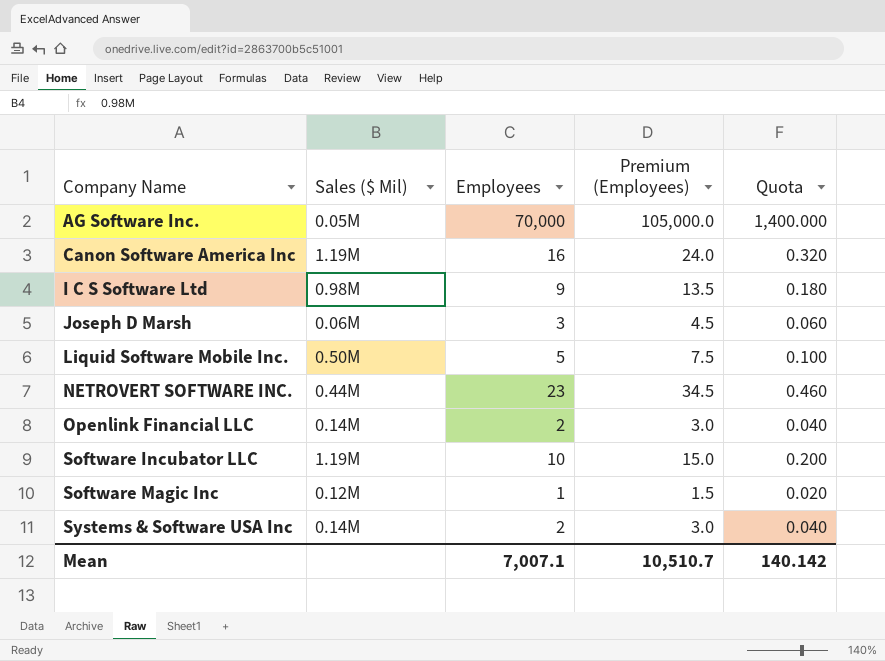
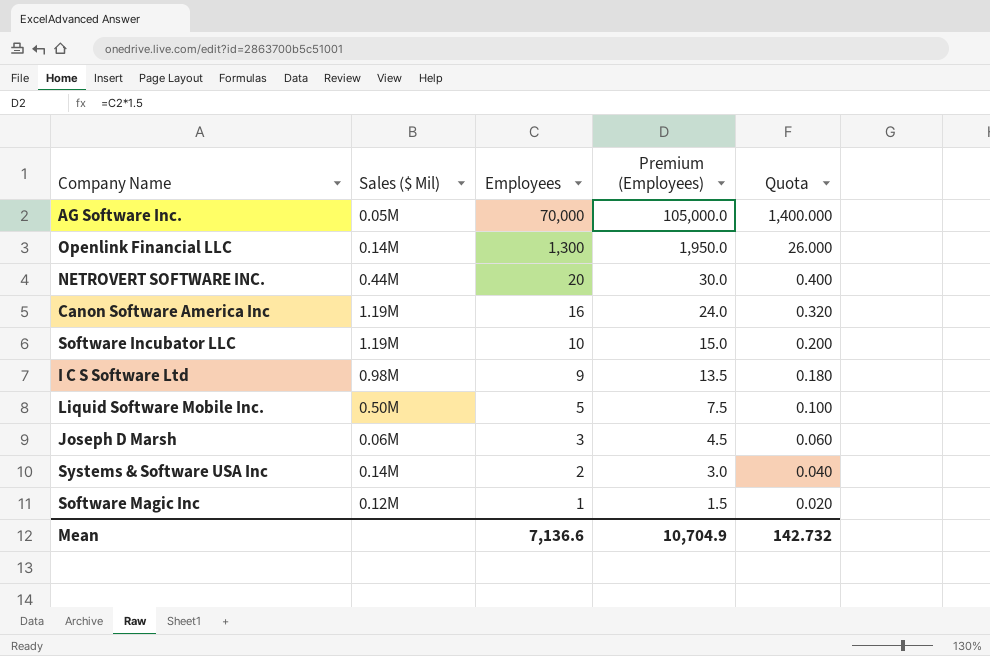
row order: Company Name ascending -> Employees descending
Openlink Financial LLC | Employees: 2 -> 1,300
Openlink Financial LLC | Premium (Employees): 3.0 -> 1,950.0
Openlink Financial LLC | Quota: 0.040 -> 26.000
NETROVERT SOFTWARE INC. | Employees: 23 -> 20
NETROVERT SOFTWARE INC. | Premium (Employees): 34.5 -> 30.0
NETROVERT SOFTWARE INC. | Quota: 0.460 -> 0.400
Mean | Employees: 7,007.1 -> 7,136.6
Mean | Premium (Employees): 10,510.7 -> 10,704.9
Mean | Quota: 140.142 -> 142.732

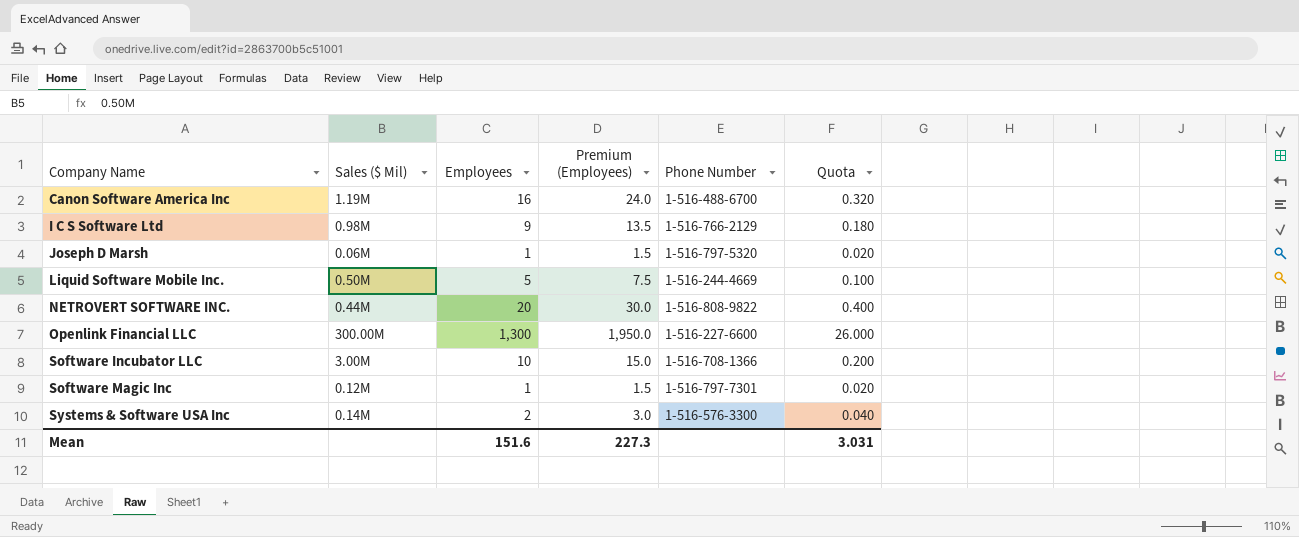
row order: Employees descending -> Company Name ascending
column Phone Number | position: none -> 5
row AG Software Inc.: 0.05M | 70,000 | 105,000.0 | 1,400.000 -> none
Joseph D Marsh | Employees: 3 -> 1
Joseph D Marsh | Premium (Employees): 4.5 -> 1.5
Joseph D Marsh | Quota: 0.060 -> 0.020
Openlink Financial LLC | Sales ($ Mil): 0.14M -> 300.00M
Software Incubator LLC | Sales ($ Mil): 1.19M -> 3.00M
Mean | Employees: 7,136.6 -> 151.6
Mean | Premium (Employees): 10,704.9 -> 227.3
Mean | Quota: 142.732 -> 3.031

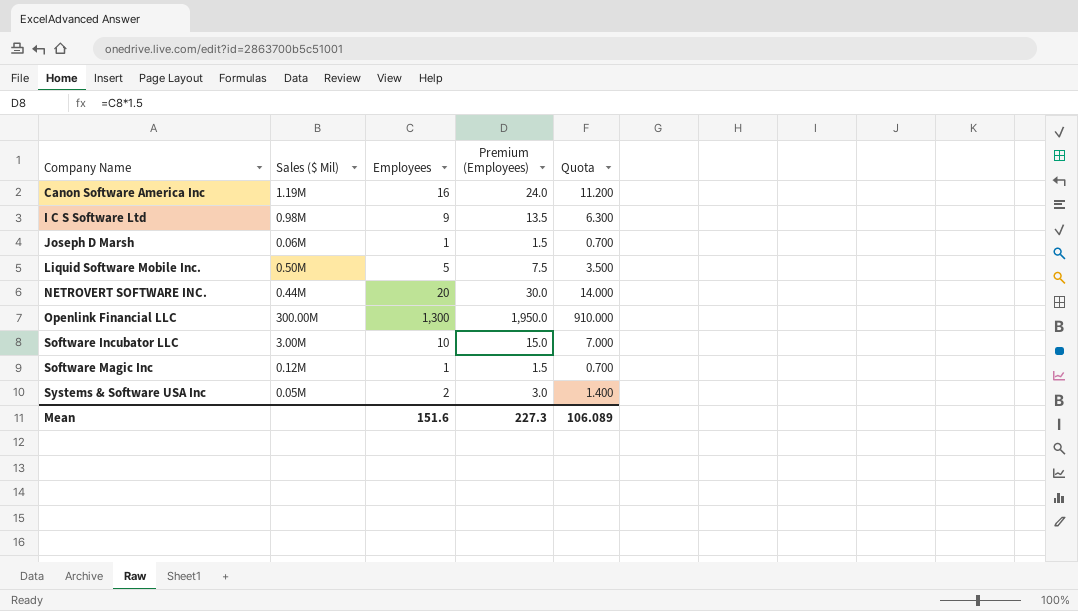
column Phone Number | position: 5 -> none
column Quota | formula: [Employees] * 0.02 -> [Employees] * 0.7
Systems & Software USA Inc | Sales ($ Mil): 0.14M -> 0.05M
Mean | Quota: 3.031 -> 106.089

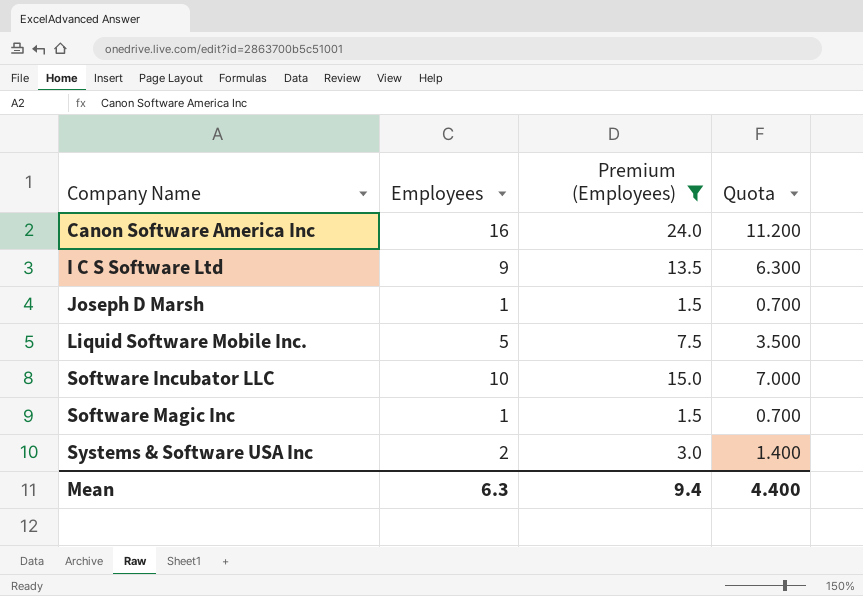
filter: none -> Premium (Employees) <= 24.0
column Sales ($ Mil) | position: 2 -> none
Mean | Employees: 151.6 -> 6.3
Mean | Premium (Employees): 227.3 -> 9.4
Mean | Quota: 106.089 -> 4.400

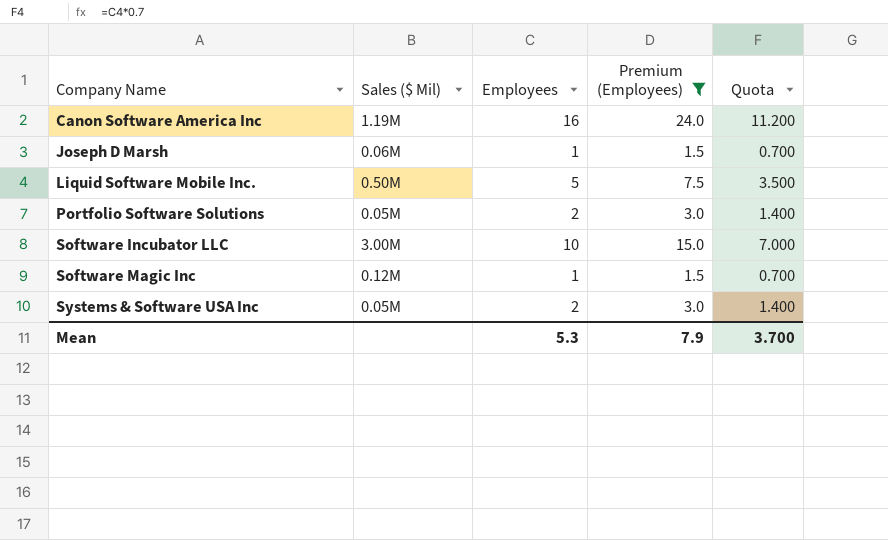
column Sales ($ Mil) | position: none -> 2
row I C S Software Ltd: 9 | 13.5 | 6.300 -> none
row Portfolio Software Solutions: none -> 0.05M | 2 | 3.0 | 1.400
Mean | Employees: 6.3 -> 5.3
Mean | Premium (Employees): 9.4 -> 7.9
Mean | Quota: 4.400 -> 3.700

